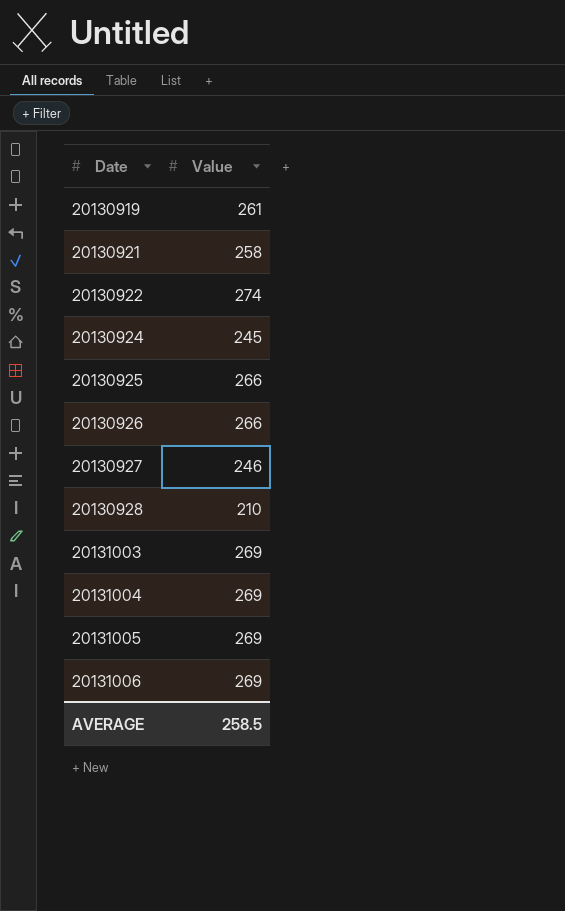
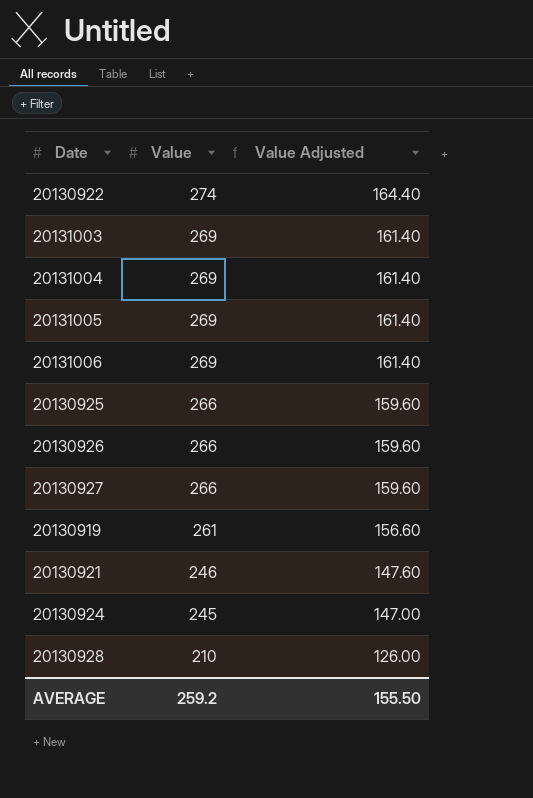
row order: Date ascending -> Value descending
column Value Adjusted | formula: none -> [Value] * 0.6
20130927 | Value: 246 -> 266
20130921 | Value: 258 -> 246
AVERAGE | Value: 258.5 -> 259.2

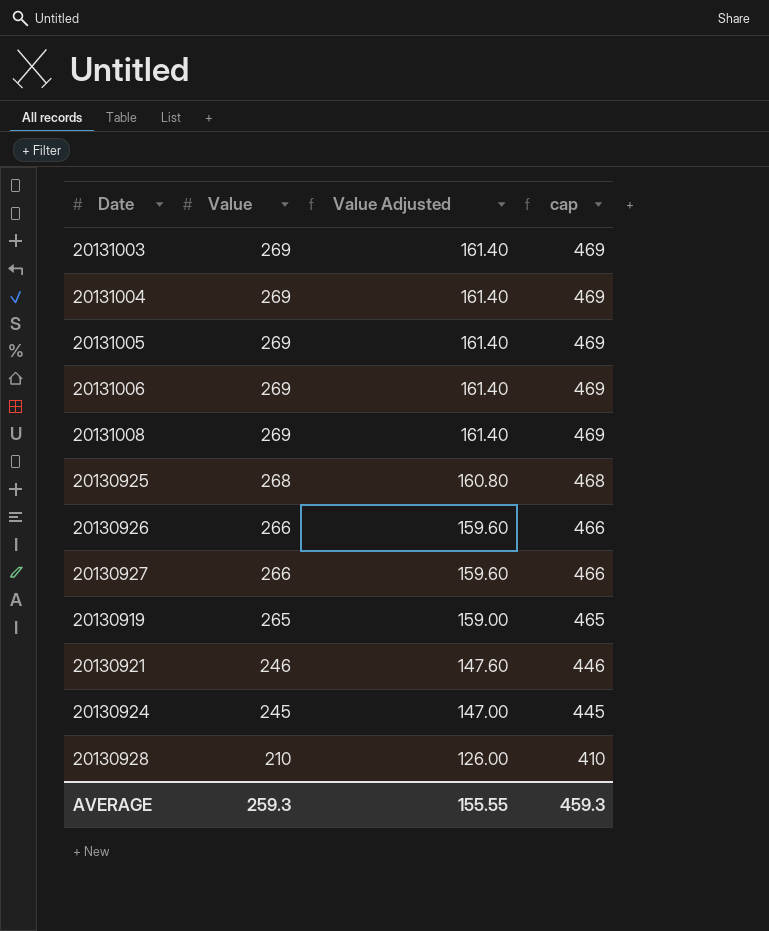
column cap | formula: none -> [Value] + 200
row 20130922: 274 | 164.40 -> none
row 20131008: none -> 269 | 161.40 | 469
20130925 | Value: 266 -> 268
20130925 | Value Adjusted: 159.60 -> 160.80
20130919 | Value: 261 -> 265
20130919 | Value Adjusted: 156.60 -> 159.00
AVERAGE | Value: 259.2 -> 259.3
AVERAGE | Value Adjusted: 155.50 -> 155.55

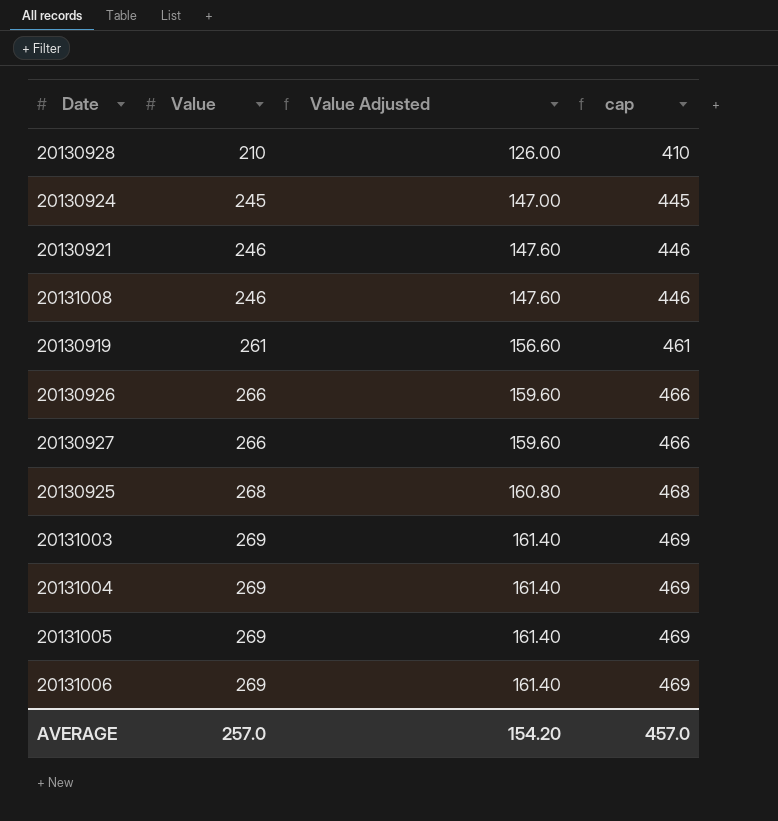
row order: Value descending -> Value ascending
20131008 | Value: 269 -> 246
20131008 | Value Adjusted: 161.40 -> 147.60
20131008 | cap: 469 -> 446
20130919 | Value: 265 -> 261
20130919 | Value Adjusted: 159.00 -> 156.60
20130919 | cap: 465 -> 461
AVERAGE | Value: 259.3 -> 257.0
AVERAGE | Value Adjusted: 155.55 -> 154.20
AVERAGE | cap: 459.3 -> 457.0

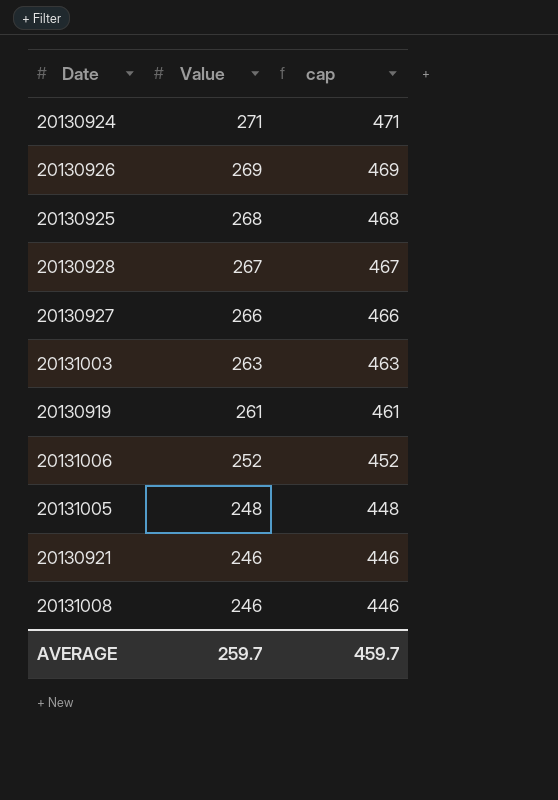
row order: Value ascending -> Value descending
column Value Adjusted | formula: [Value] * 0.6 -> none
row 20131004: 269 | 161.40 | 469 -> none
20130924 | Value: 245 -> 271
20130924 | cap: 445 -> 471
20130926 | Value: 266 -> 269
20130926 | cap: 466 -> 469
20130928 | Value: 210 -> 267
20130928 | cap: 410 -> 467
20131003 | Value: 269 -> 263
20131003 | cap: 469 -> 463
20131006 | Value: 269 -> 252
20131006 | cap: 469 -> 452
20131005 | Value: 269 -> 248
20131005 | cap: 469 -> 448
AVERAGE | Value: 257.0 -> 259.7
AVERAGE | cap: 457.0 -> 459.7

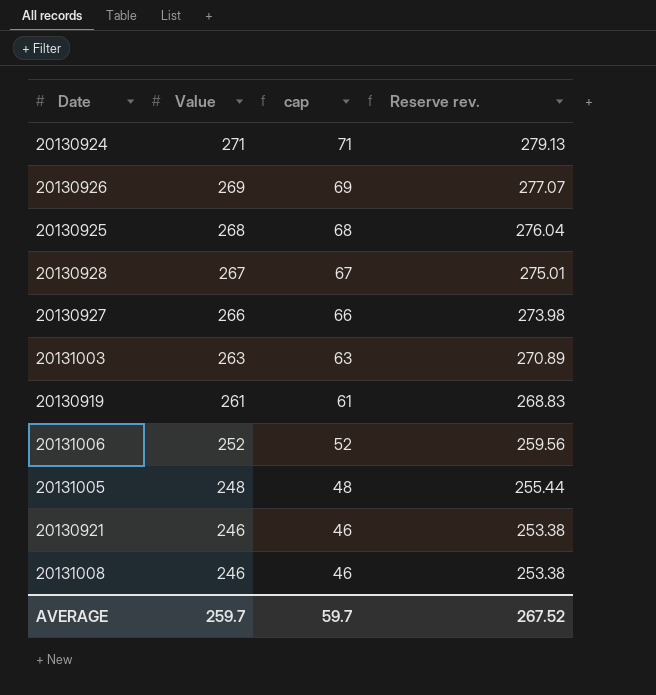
column cap | formula: [Value] + 200 -> [Value] - 200
column Reserve rev. | formula: none -> [Value] * 1.03
AVERAGE | cap: 459.7 -> 59.7

